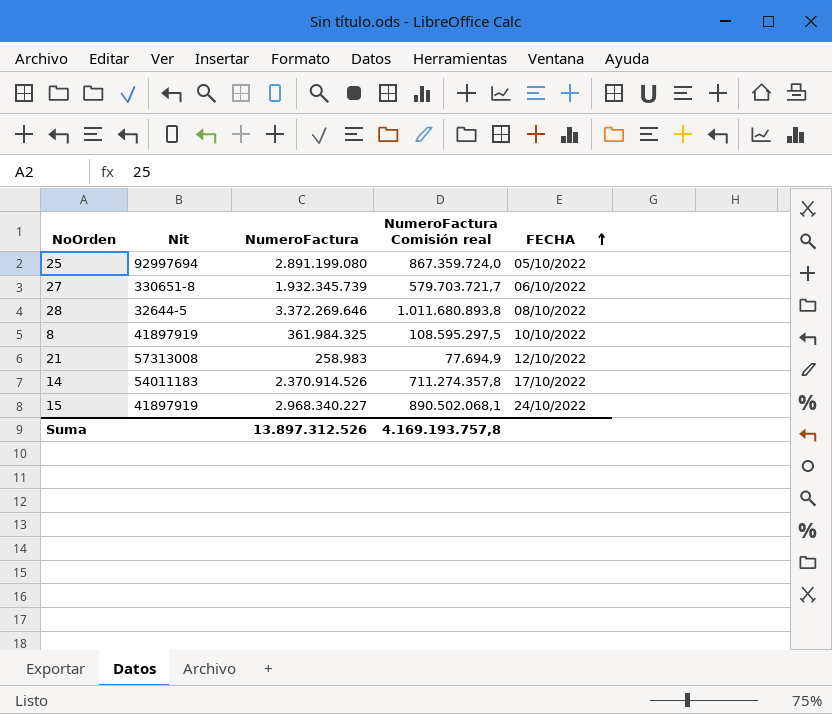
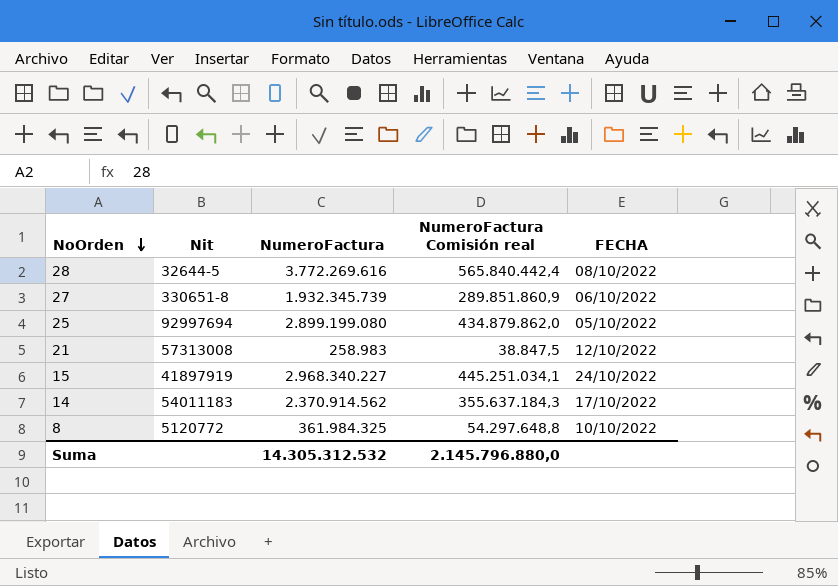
row order: FECHA ascending -> NoOrden descending
column NumeroFactura Comisión real | formula: [NumeroFactura] * 0,3 -> [NumeroFactura] * 0,15
28 | NumeroFactura: 3.372.269.646 -> 3.772.269.616
25 | NumeroFactura: 2.891.199.080 -> 2.899.199.080
14 | NumeroFactura: 2.370.914.526 -> 2.370.914.562
8 | Nit: 41897919 -> 5120772
Suma | NumeroFactura: 13.897.312.526 -> 14.305.312.532
Suma | NumeroFactura Comisión real: 4.169.193.757,8 -> 2.145.796.880,0

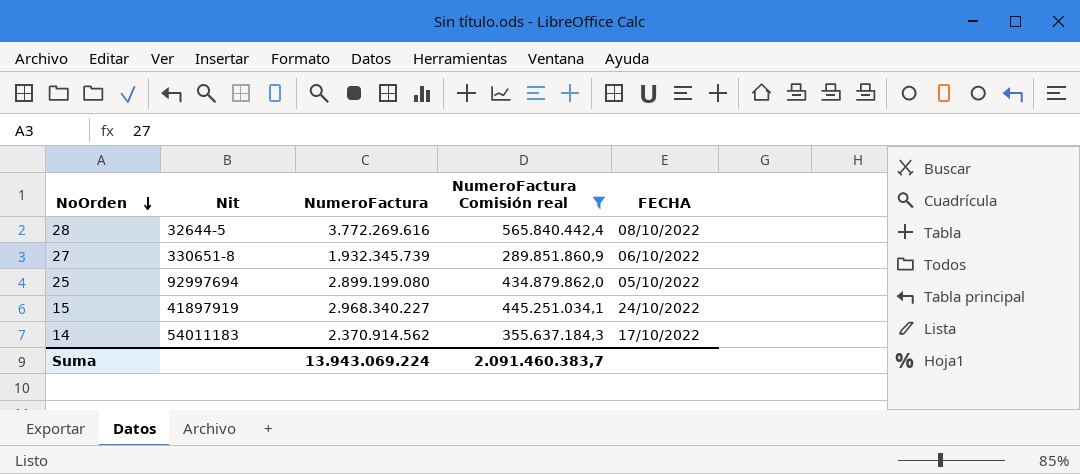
filter: none -> NumeroFactura Comisión real >= 289.851.860,9
Suma | NumeroFactura: 14.305.312.532 -> 13.943.069.224
Suma | NumeroFactura Comisión real: 2.145.796.880,0 -> 2.091.460.383,7

